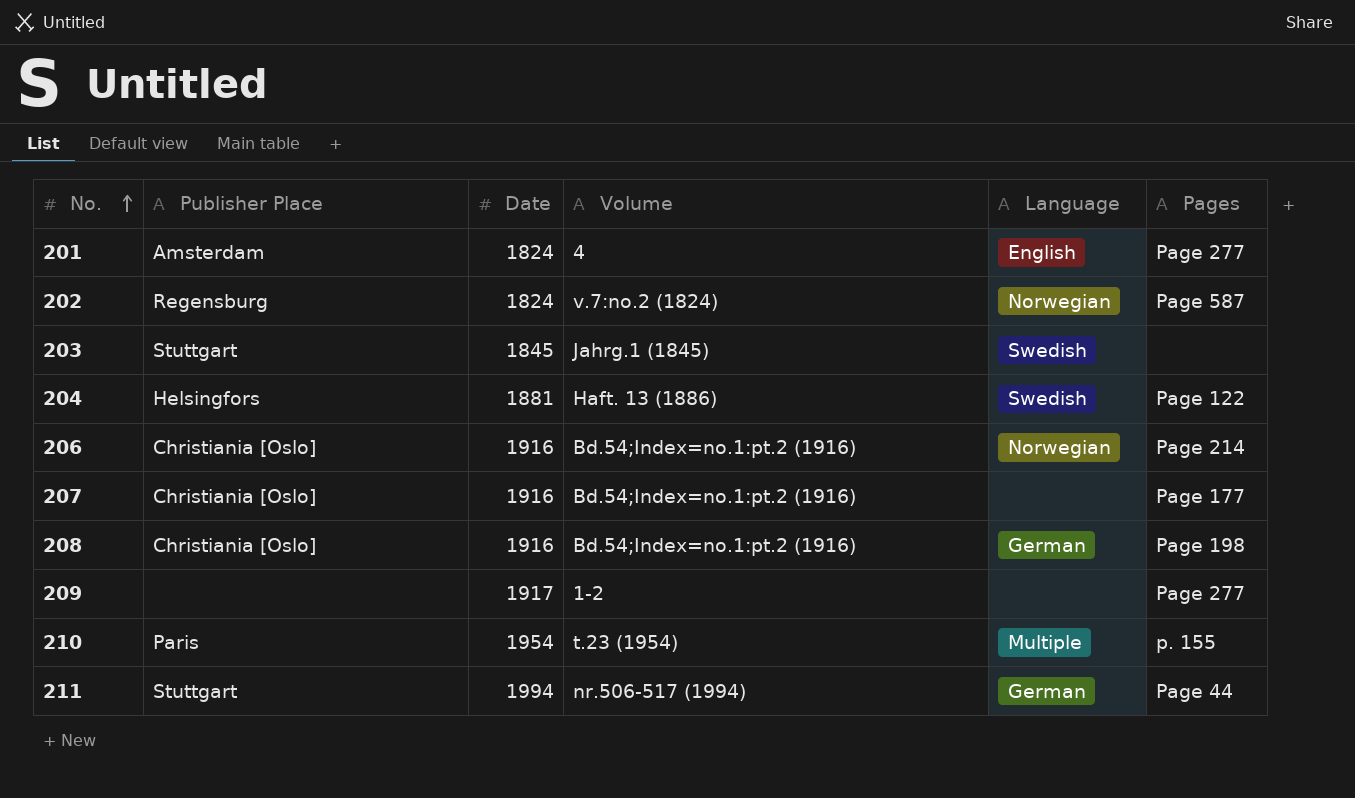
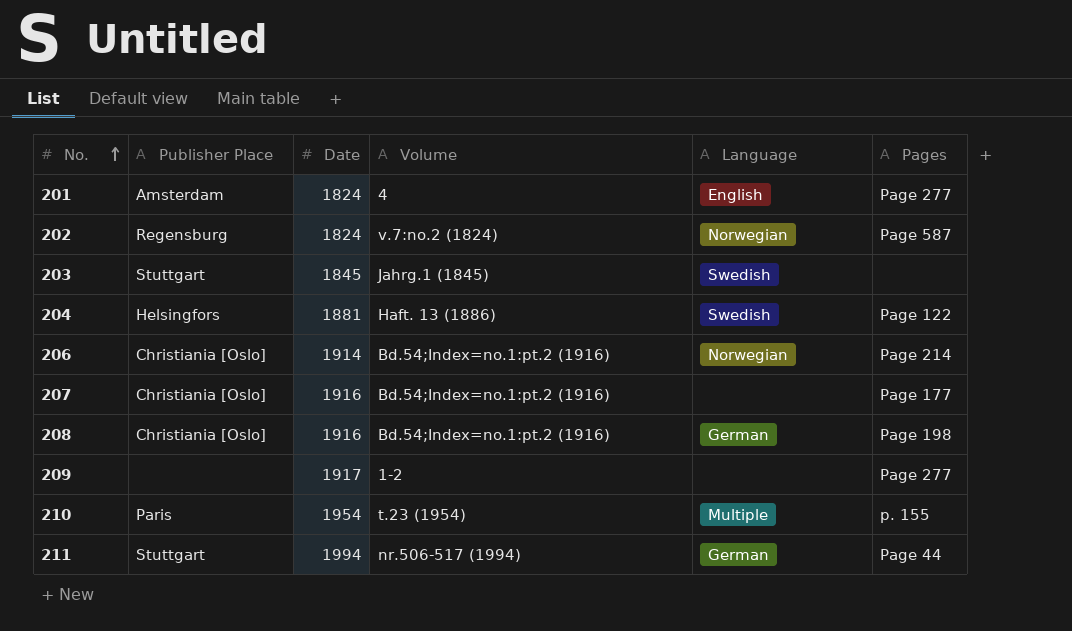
206 | Date: 1916 -> 1914

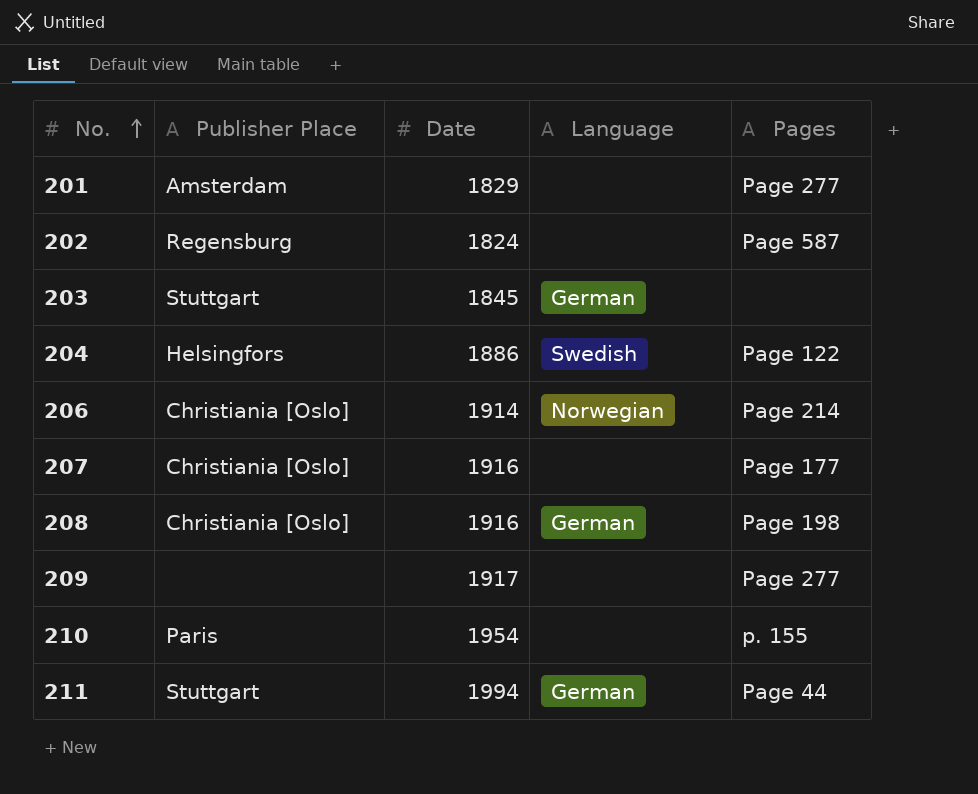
column Volume | position: 4 -> none
201 | Date: 1824 -> 1829
201 | Language: English -> none
202 | Language: Norwegian -> none
203 | Language: Swedish -> German
204 | Date: 1881 -> 1886
210 | Language: Multiple -> none

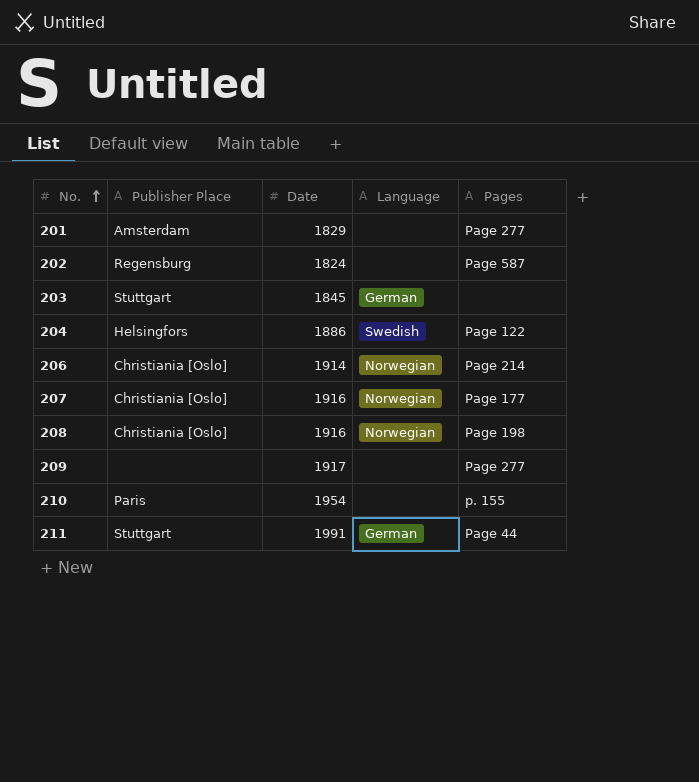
207 | Language: none -> Norwegian
208 | Language: German -> Norwegian
211 | Date: 1994 -> 1991

